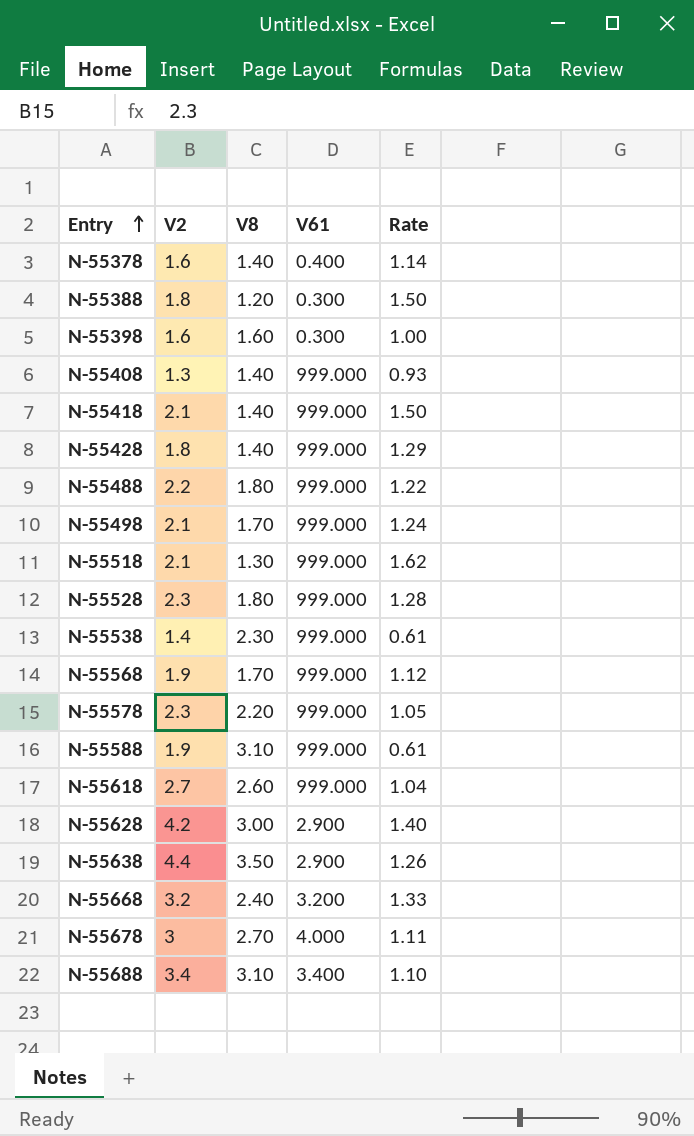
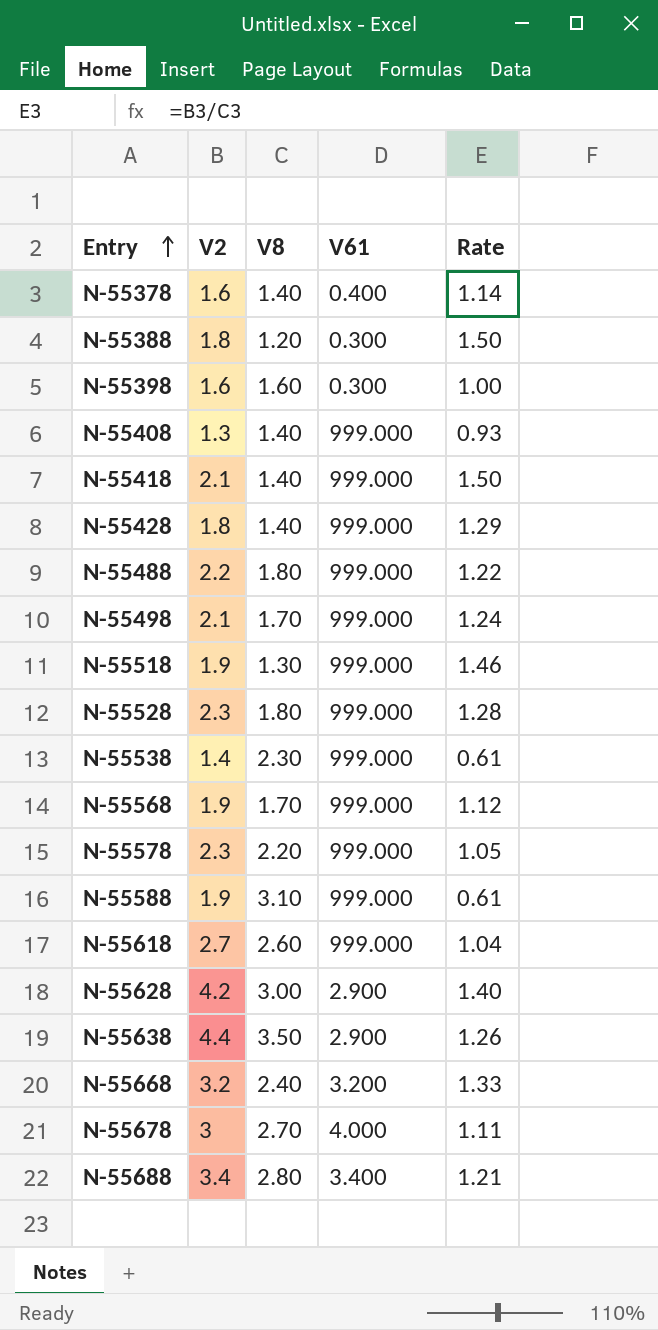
N-55518 | V2: 2.1 -> 1.9
N-55518 | Rate: 1.62 -> 1.46
N-55688 | V8: 3.10 -> 2.80
N-55688 | Rate: 1.10 -> 1.21

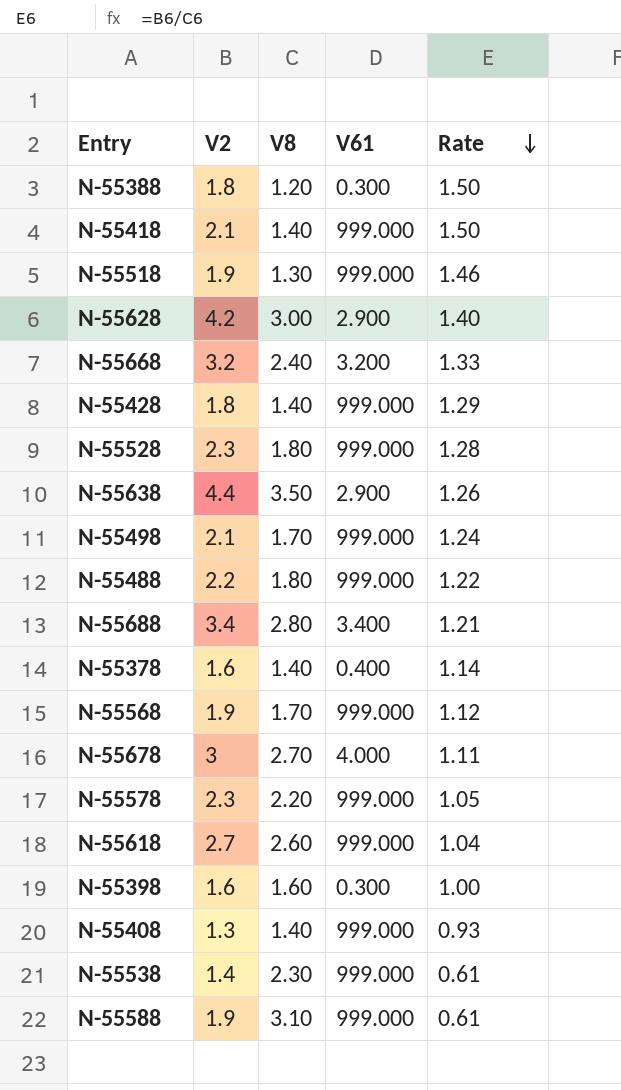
row order: Entry ascending -> Rate descending

